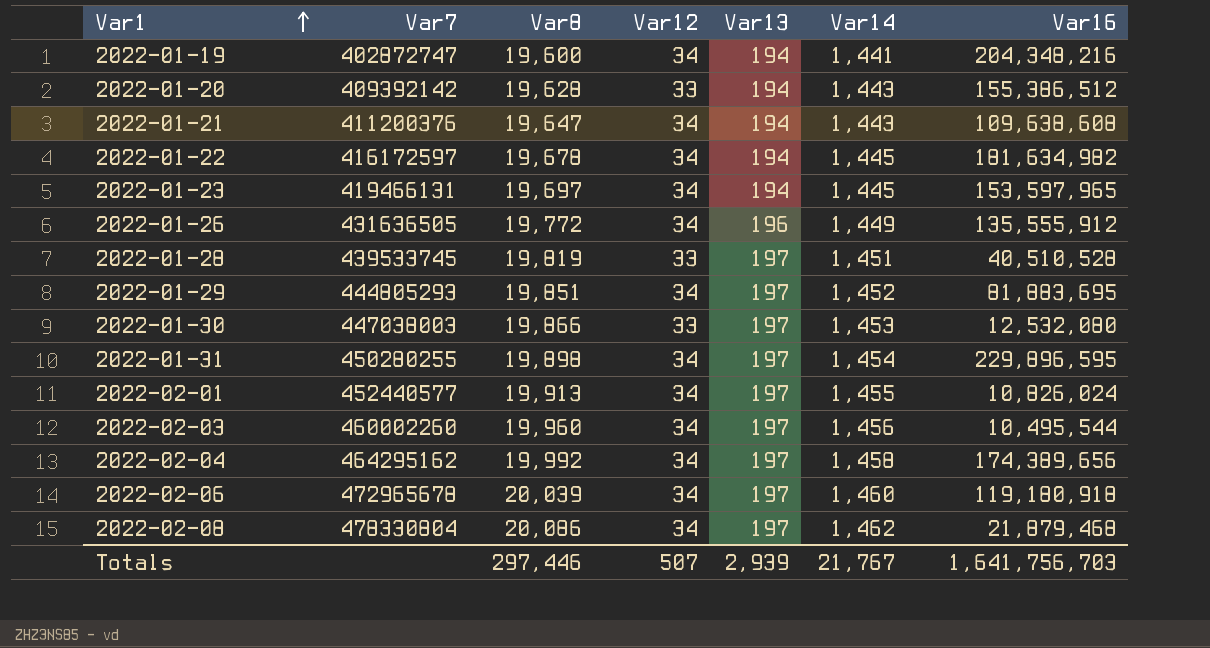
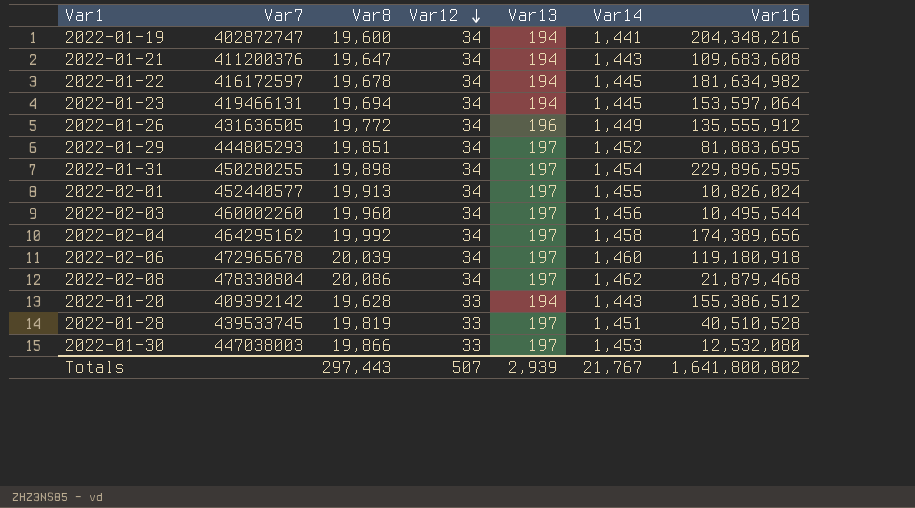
row order: Var1 ascending -> Var12 descending
2022-01-21 | Var16: 109,638,608 -> 109,683,608
2022-01-23 | Var8: 19,697 -> 19,694
2022-01-23 | Var16: 153,597,965 -> 153,597,064
Totals | Var8: 297,446 -> 297,443
Totals | Var16: 1,641,756,703 -> 1,641,800,802

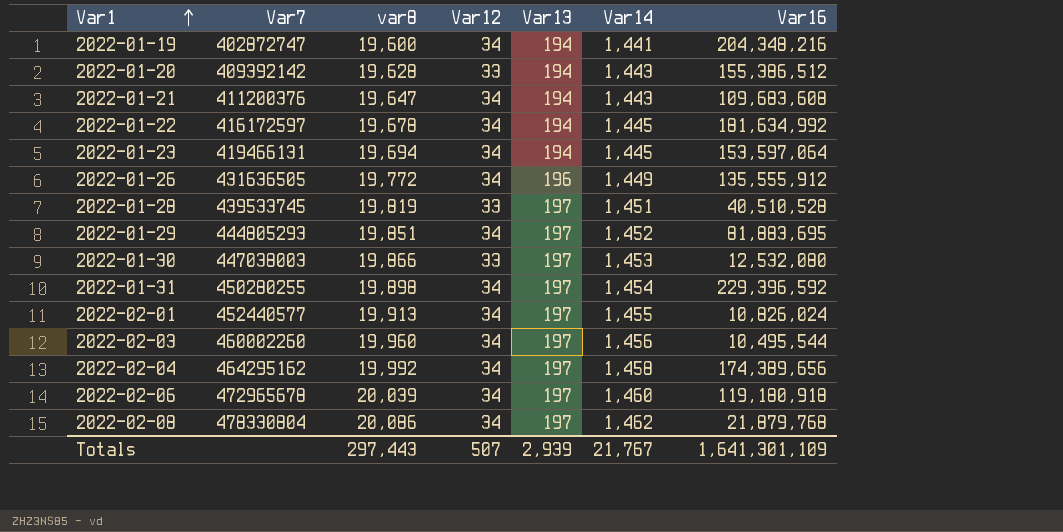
row order: Var12 descending -> Var1 ascending
column name: Var8 -> var8
2022-01-22 | Var16: 181,634,982 -> 181,634,992
2022-01-31 | Var16: 229,896,595 -> 229,396,592
2022-02-08 | Var16: 21,879,468 -> 21,879,768
Totals | Var16: 1,641,800,802 -> 1,641,301,109

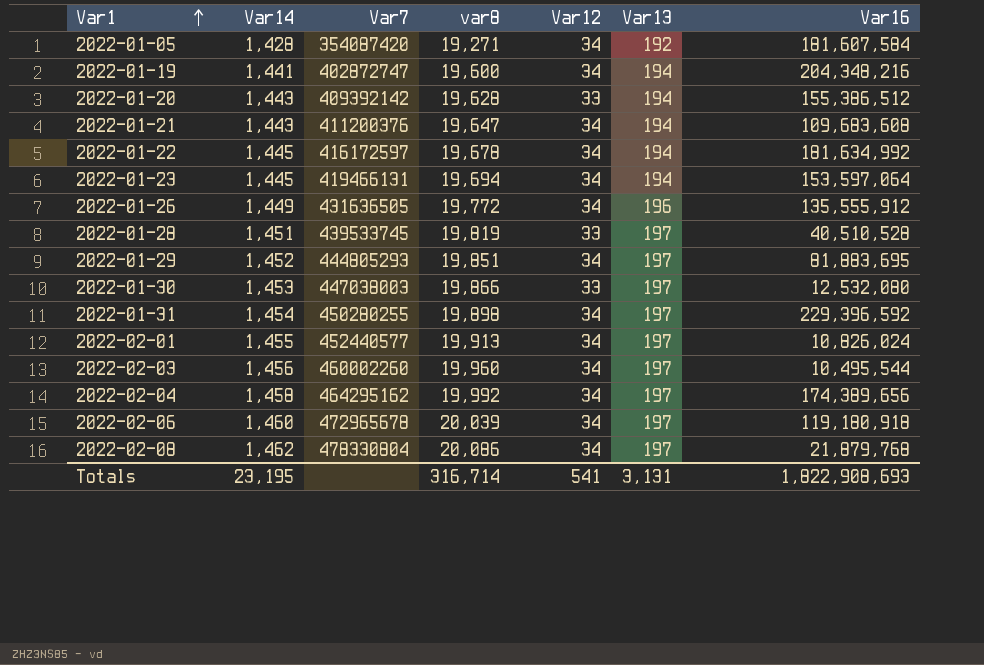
column Var14 | position: 6 -> 2
row 2022-01-05: none -> 1,428 | 354087420 | 19,271 | 34 | 192 | 181,607,584
Totals | Var14: 21,767 -> 23,195
Totals | var8: 297,443 -> 316,714
Totals | Var12: 507 -> 541
Totals | Var13: 2,939 -> 3,131
Totals | Var16: 1,641,301,109 -> 1,822,908,693

